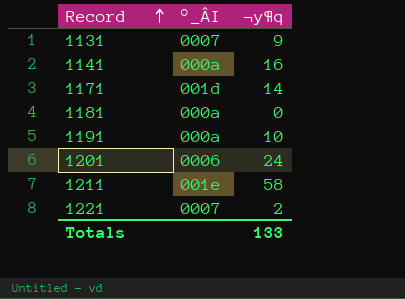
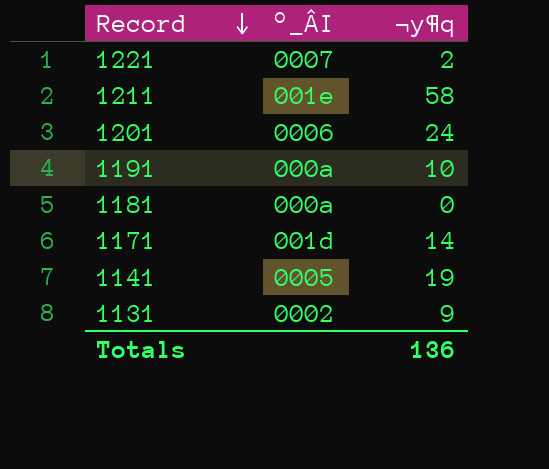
row order: Record ascending -> Record descending
1141 | °_ÂI: 000a -> 0005
1141 | ¬y¶q: 16 -> 19
1131 | °_ÂI: 0007 -> 0002
Totals | ¬y¶q: 133 -> 136

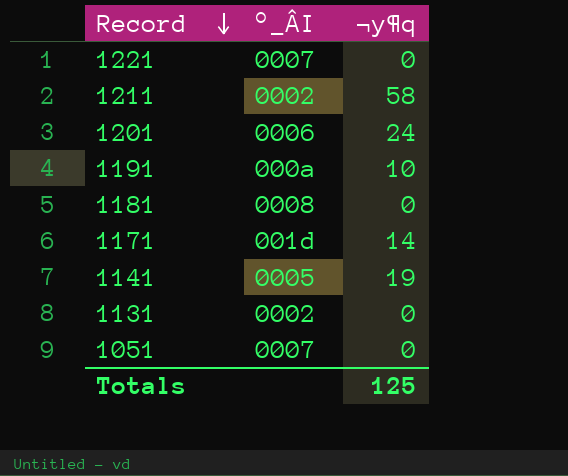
1221 | ¬y¶q: 2 -> 0
1211 | °_ÂI: 001e -> 0002
1181 | °_ÂI: 000a -> 0008
1131 | ¬y¶q: 9 -> 0
row 1051: none -> 0007 | 0
Totals | ¬y¶q: 136 -> 125

